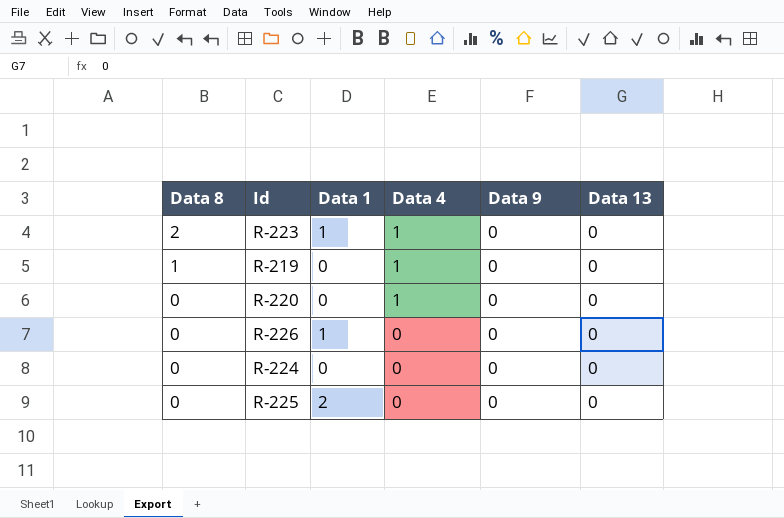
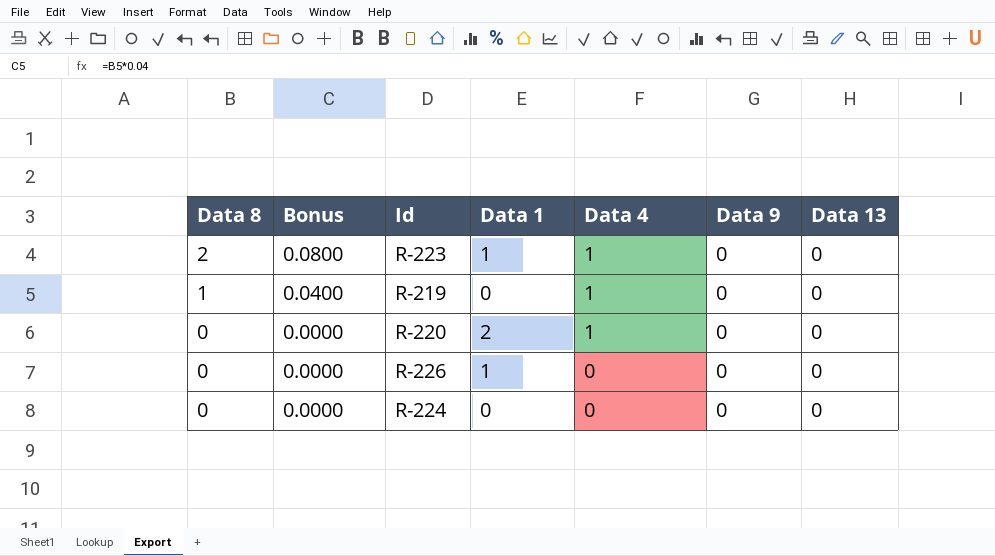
column Bonus | formula: none -> [Data 8] * 0.04
row R-225: 0 | 2 | 0 | 0 | 0 -> none
R-220 | Data 1: 0 -> 2

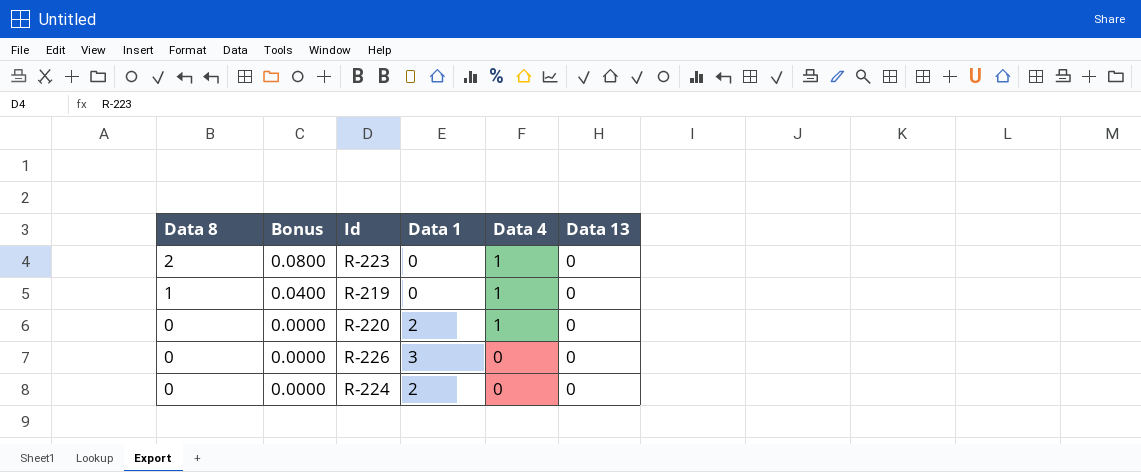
column Data 9 | position: 6 -> none
R-223 | Data 1: 1 -> 0
R-226 | Data 1: 1 -> 3
R-224 | Data 1: 0 -> 2

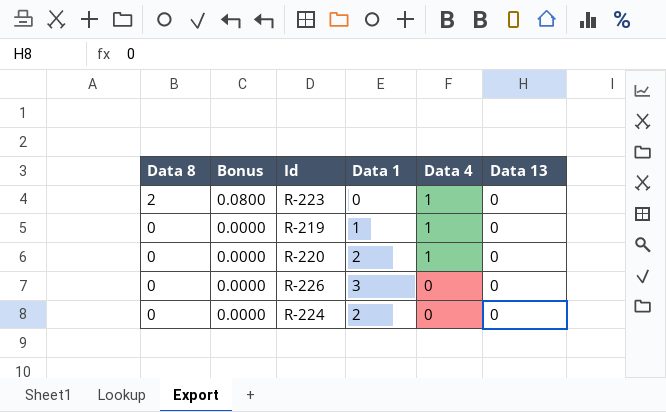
R-219 | Data 8: 1 -> 0
R-219 | Bonus: 0.0400 -> 0.0000
R-219 | Data 1: 0 -> 1

